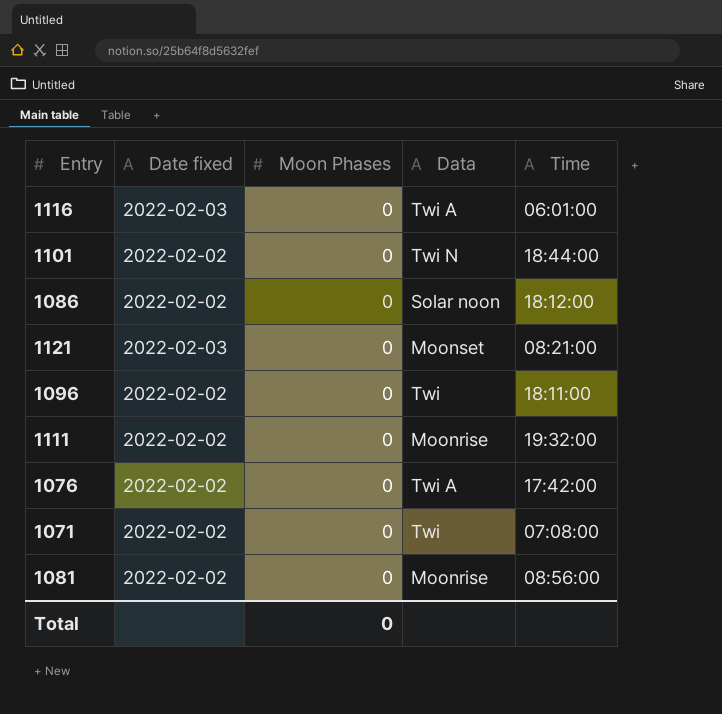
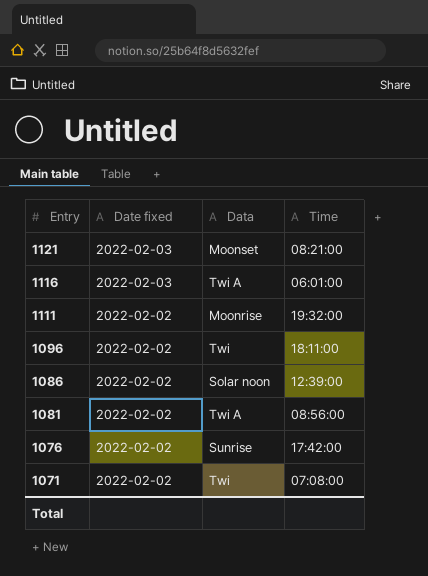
row order: none -> Entry descending
column Moon Phases | position: 3 -> none
row 1101: 2022-02-02 | 0 | Twi N | 18:44:00 -> none
1086 | Time: 18:12:00 -> 12:39:00
1081 | Data: Moonrise -> Twi A
1076 | Data: Twi A -> Sunrise

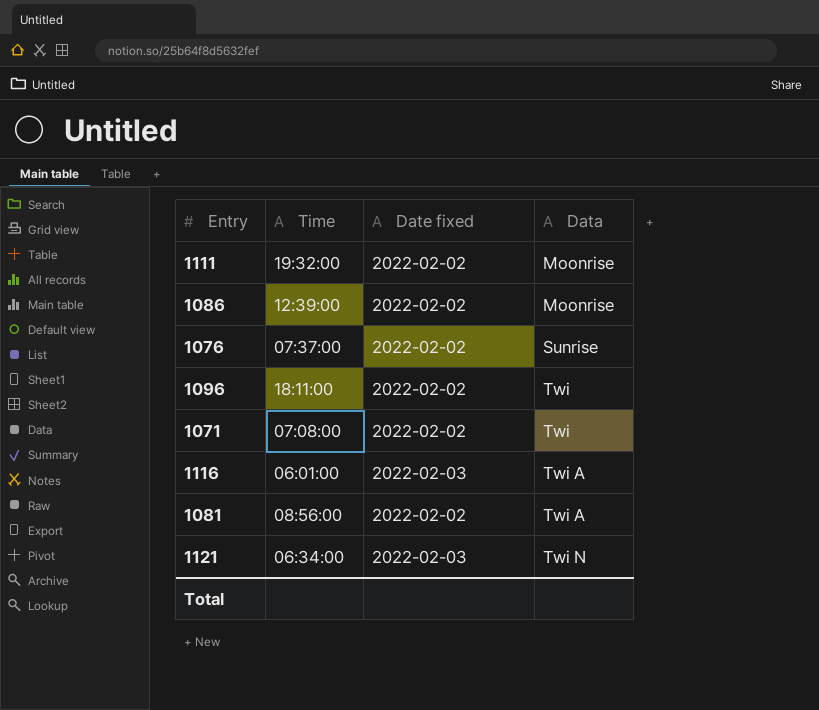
row order: Entry descending -> Data ascending
column Time | position: 4 -> 2
1086 | Data: Solar noon -> Moonrise
1076 | Time: 17:42:00 -> 07:37:00
1121 | Time: 08:21:00 -> 06:34:00
1121 | Data: Moonset -> Twi N

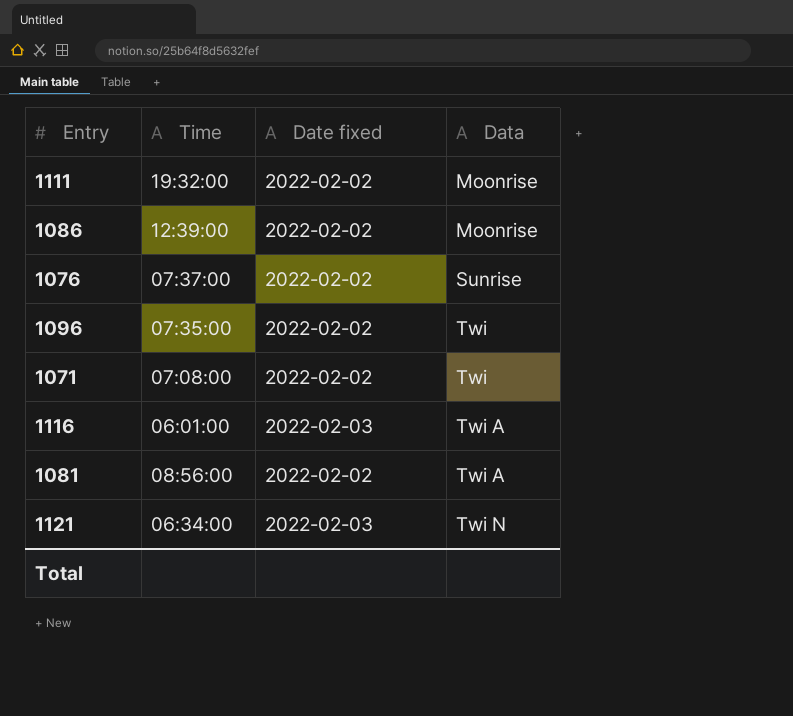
1096 | Time: 18:11:00 -> 07:35:00

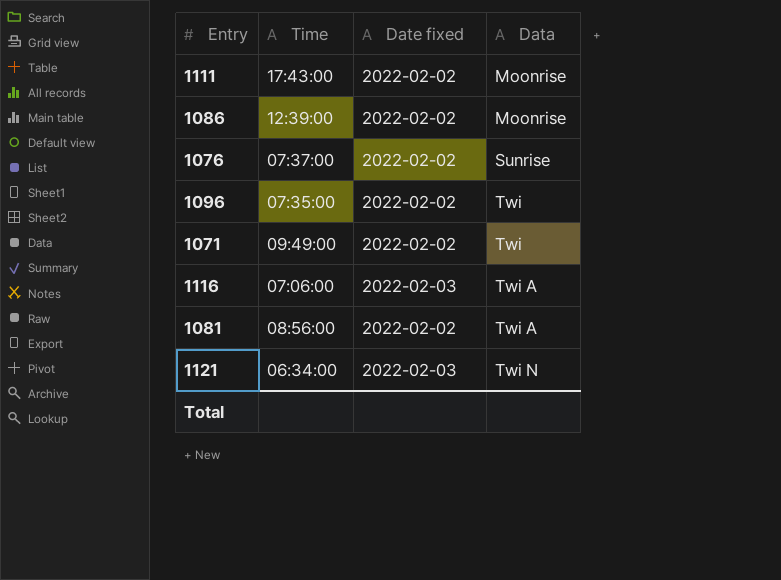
1111 | Time: 19:32:00 -> 17:43:00
1071 | Time: 07:08:00 -> 09:49:00
1116 | Time: 06:01:00 -> 07:06:00

